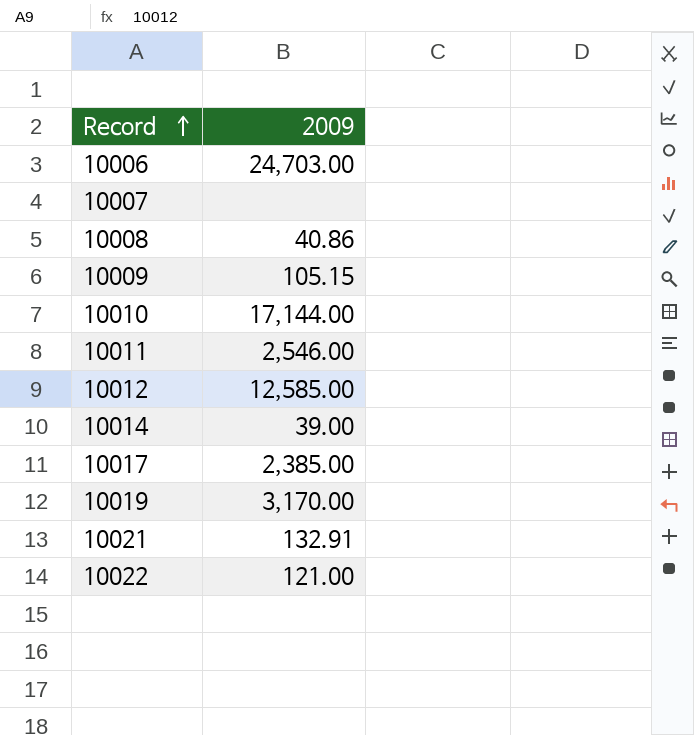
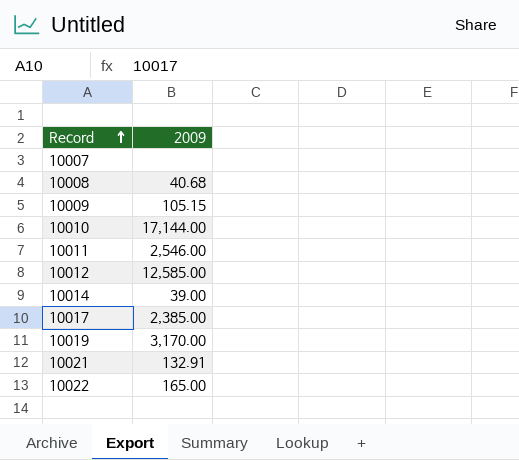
row 10006: 24,703.00 -> none
10008 | 2009: 40.86 -> 40.68
10022 | 2009: 121.00 -> 165.00

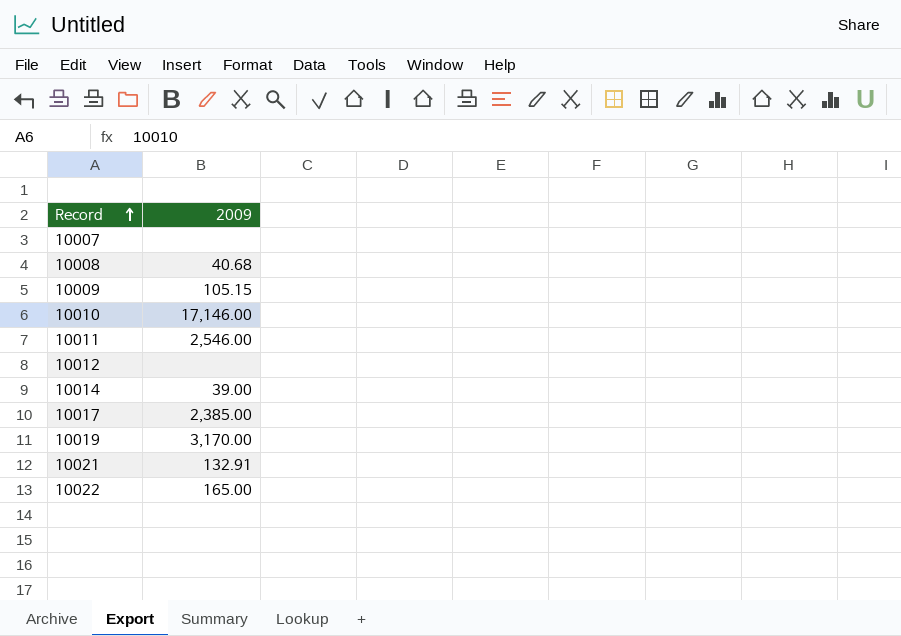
10010 | 2009: 17,144.00 -> 17,146.00
10012 | 2009: 12,585.00 -> none

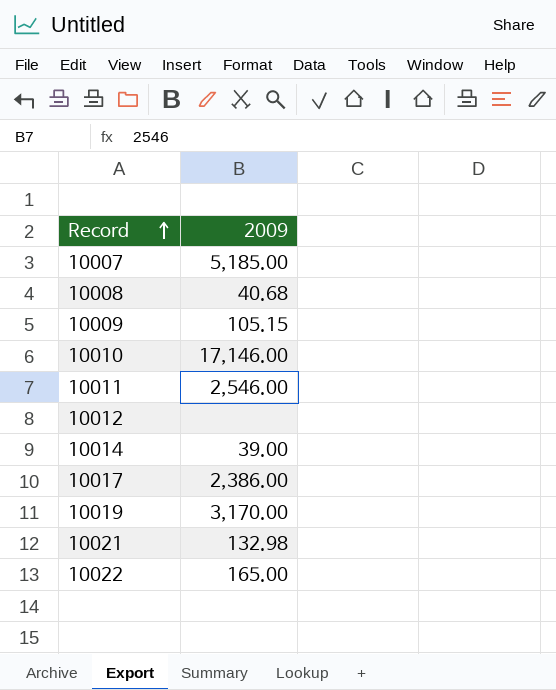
10007 | 2009: none -> 5,185.00
10017 | 2009: 2,385.00 -> 2,386.00
10021 | 2009: 132.91 -> 132.98

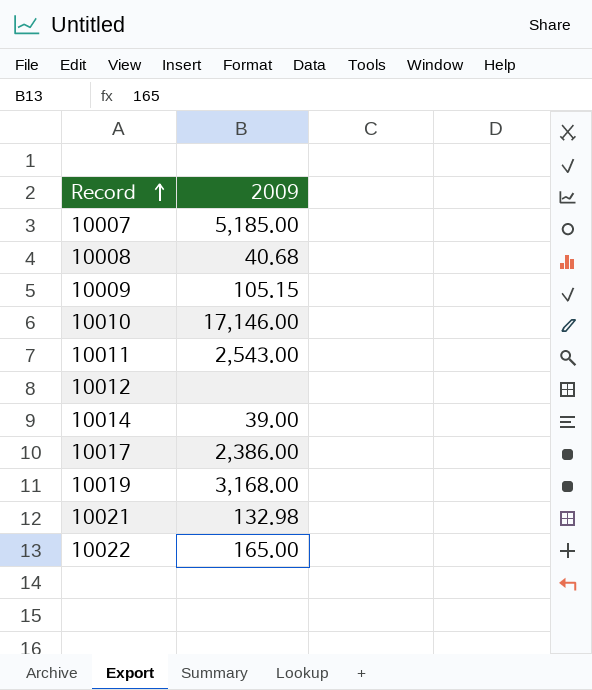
10011 | 2009: 2,546.00 -> 2,543.00
10019 | 2009: 3,170.00 -> 3,168.00

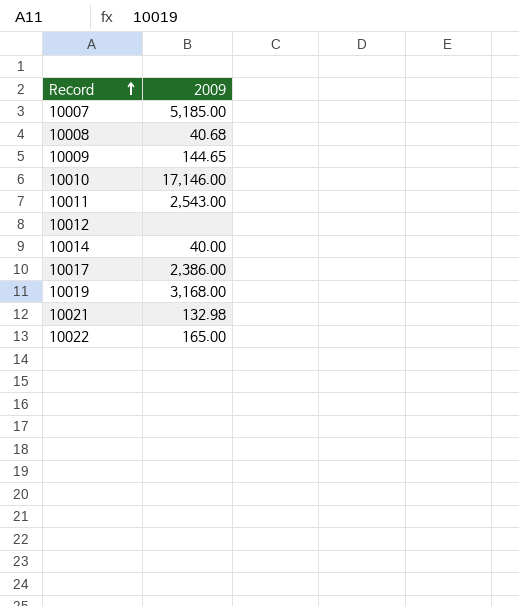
10009 | 2009: 105.15 -> 144.65
10014 | 2009: 39.00 -> 40.00

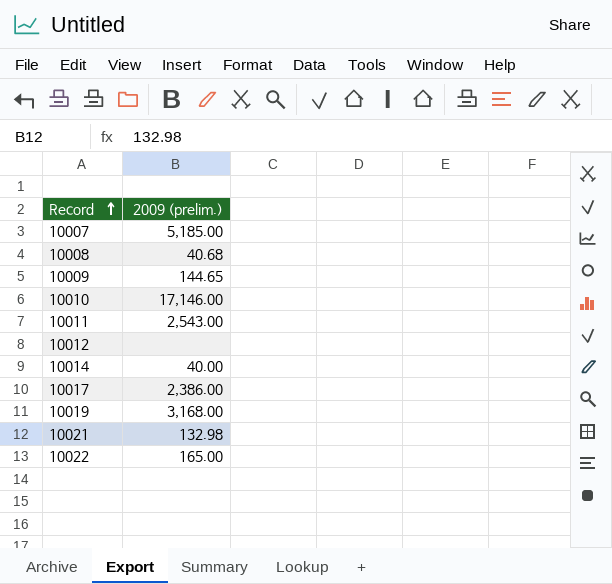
column name: 2009 -> 2009 (prelim.)

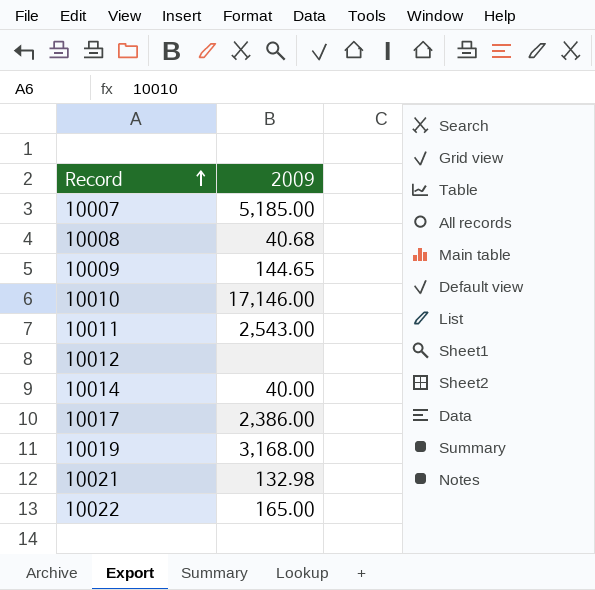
column name: 2009 (prelim.) -> 2009

